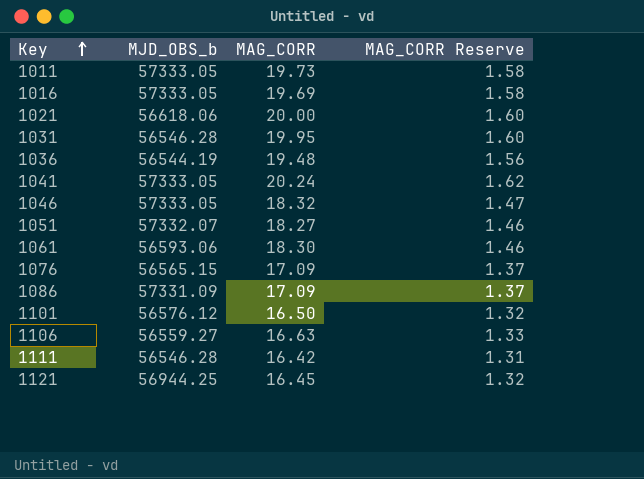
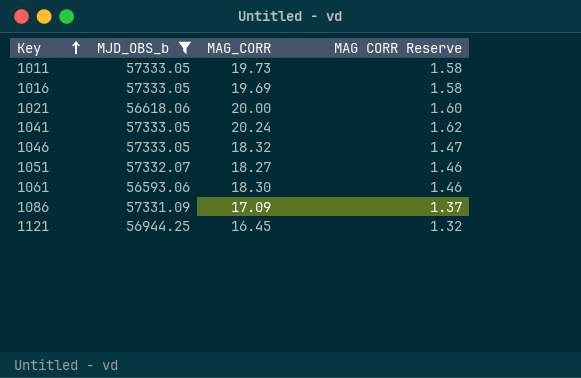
filter: none -> MJD_OBS_b >= 56593.06
column name: MAG_CORR Reserve -> MAG CORR Reserve

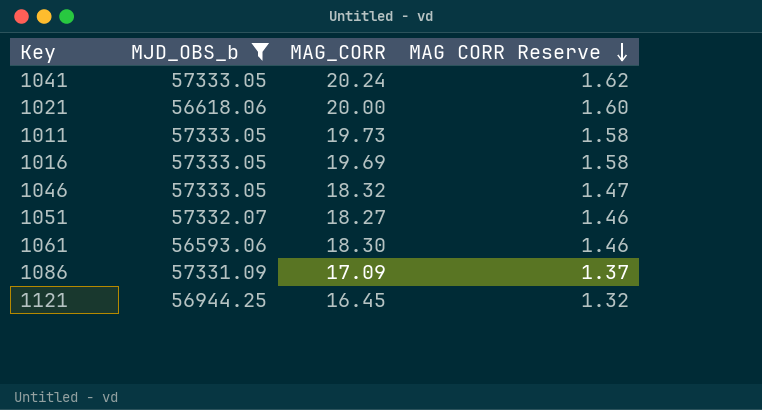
row order: Key ascending -> MAG CORR Reserve descending

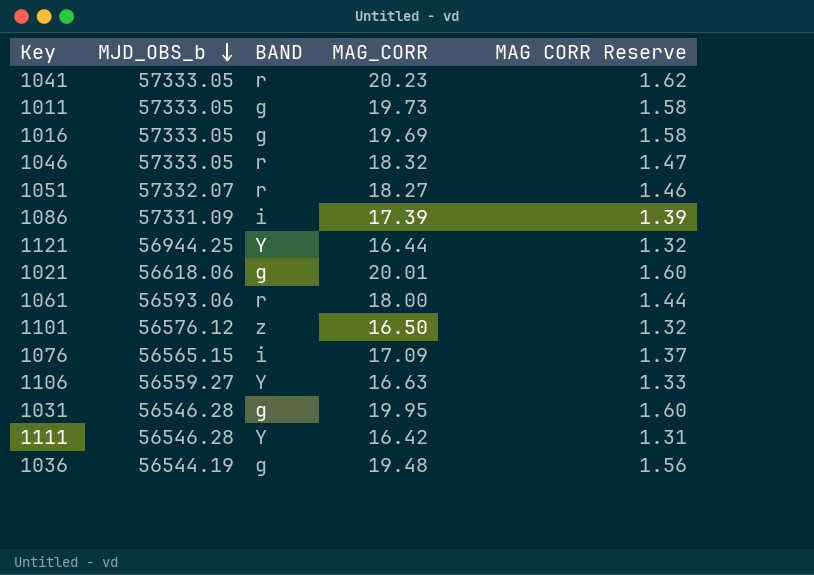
filter: MJD_OBS_b >= 56593.06 -> none
row order: MAG CORR Reserve descending -> MJD_OBS_b descending
column BAND | position: none -> 3
1041 | MAG_CORR: 20.24 -> 20.23
1086 | MAG_CORR: 17.09 -> 17.39
1086 | MAG CORR Reserve: 1.37 -> 1.39
1121 | MAG_CORR: 16.45 -> 16.44
1021 | MAG_CORR: 20.00 -> 20.01
1061 | MAG_CORR: 18.30 -> 18.00
1061 | MAG CORR Reserve: 1.46 -> 1.44

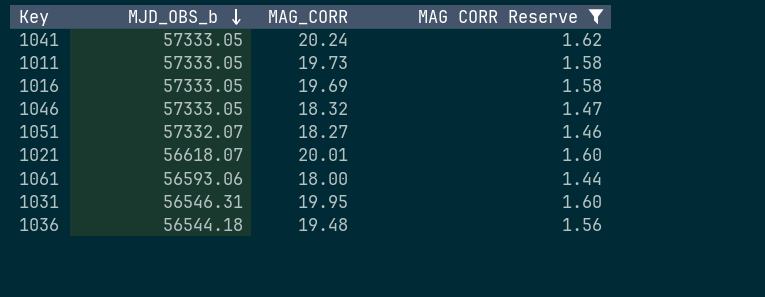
filter: none -> MAG CORR Reserve >= 1.44
column BAND | position: 3 -> none
1041 | MAG_CORR: 20.23 -> 20.24
1021 | MJD_OBS_b: 56618.06 -> 56618.07
1031 | MJD_OBS_b: 56546.28 -> 56546.31
1036 | MJD_OBS_b: 56544.19 -> 56544.18

